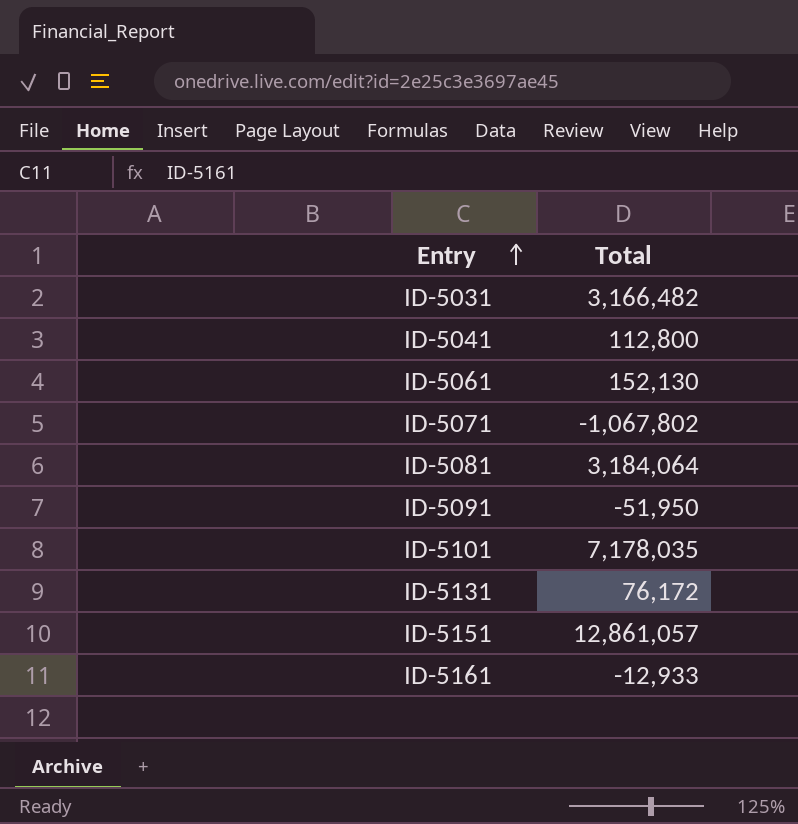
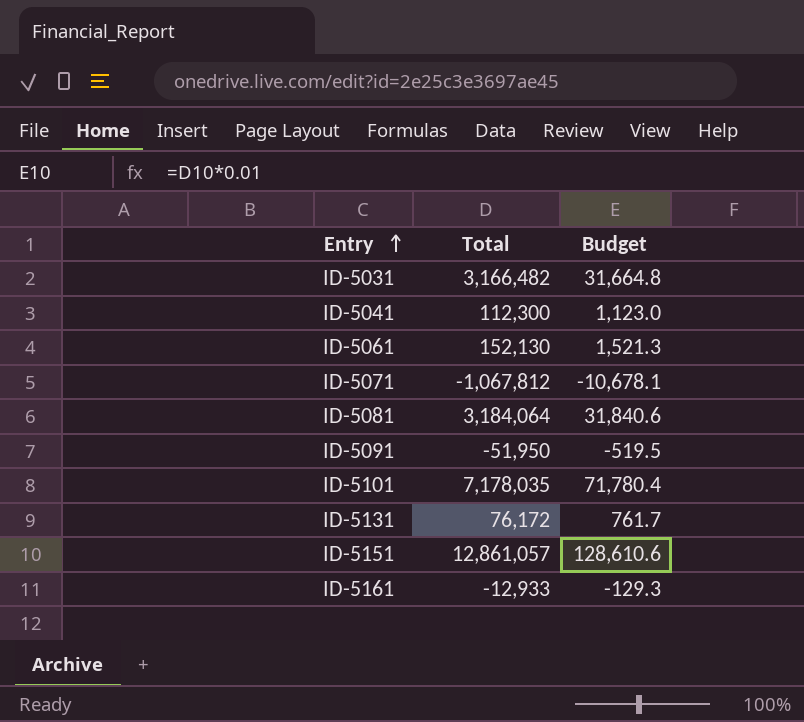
column Budget | formula: none -> [Total] * 0.01
ID-5041 | Total: 112,800 -> 112,300
ID-5071 | Total: -1,067,802 -> -1,067,812

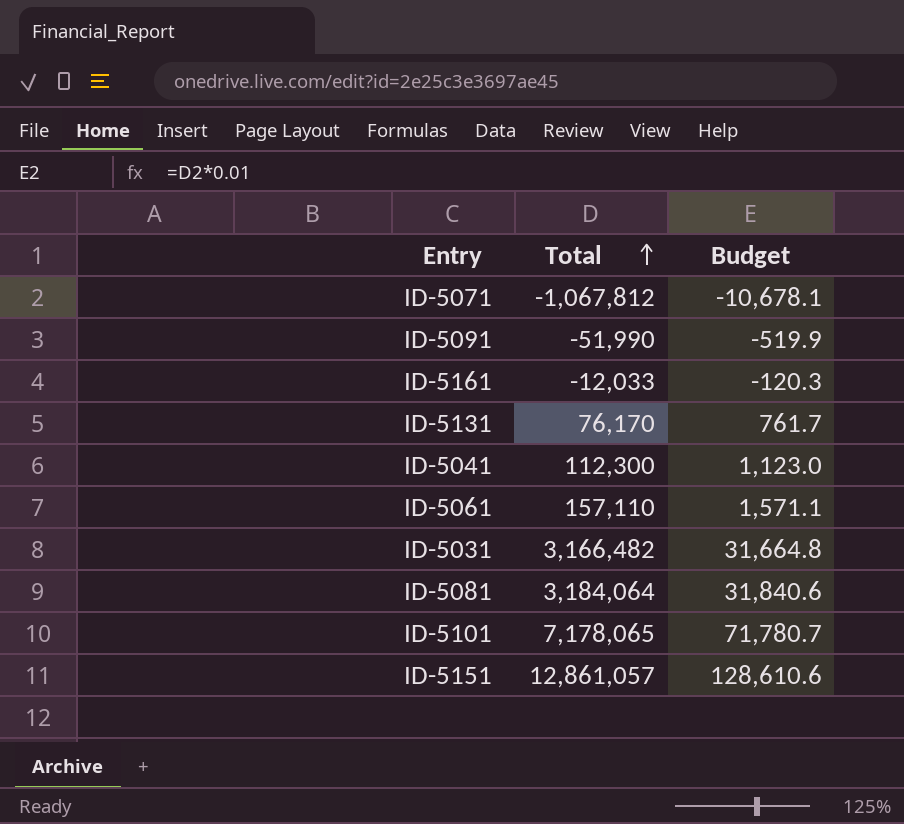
row order: Entry ascending -> Total ascending
ID-5091 | Total: -51,950 -> -51,990
ID-5091 | Budget: -519.5 -> -519.9
ID-5161 | Total: -12,933 -> -12,033
ID-5161 | Budget: -129.3 -> -120.3
ID-5131 | Total: 76,172 -> 76,170
ID-5061 | Total: 152,130 -> 157,110
ID-5061 | Budget: 1,521.3 -> 1,571.1
ID-5101 | Total: 7,178,035 -> 7,178,065
ID-5101 | Budget: 71,780.4 -> 71,780.7

